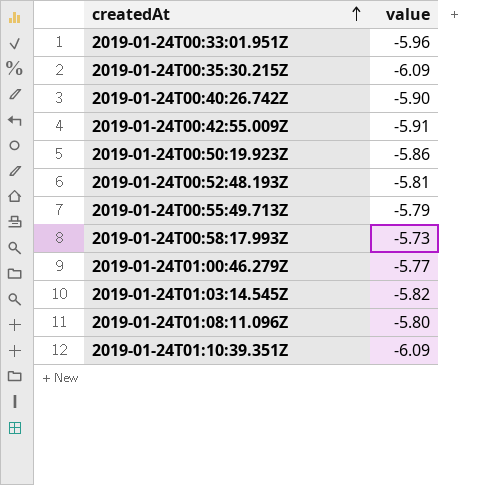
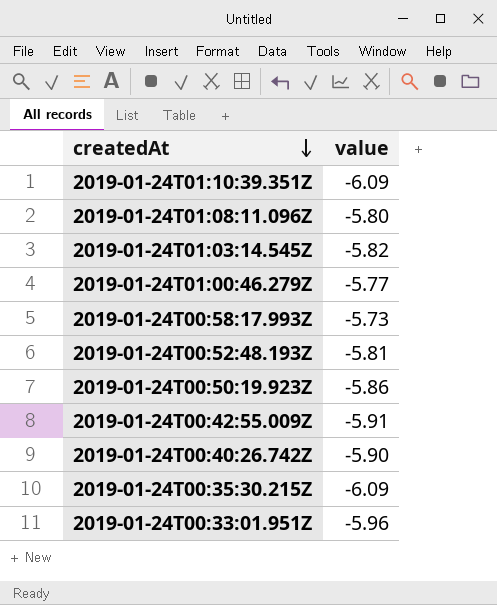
row order: createdAt ascending -> createdAt descending
row 2019-01-24T00:55:49.713Z: -5.79 -> none

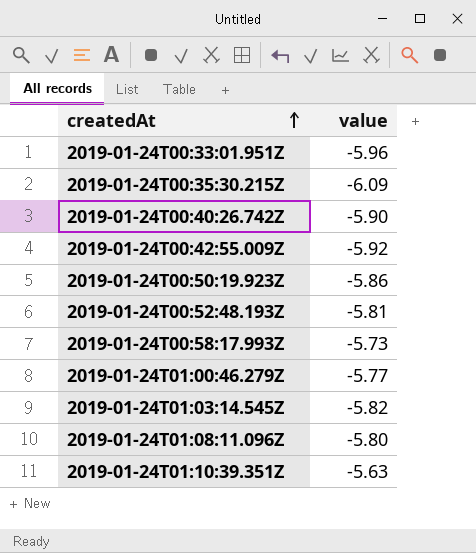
row order: createdAt descending -> createdAt ascending
2019-01-24T00:42:55.009Z | value: -5.91 -> -5.92
2019-01-24T01:10:39.351Z | value: -6.09 -> -5.63

